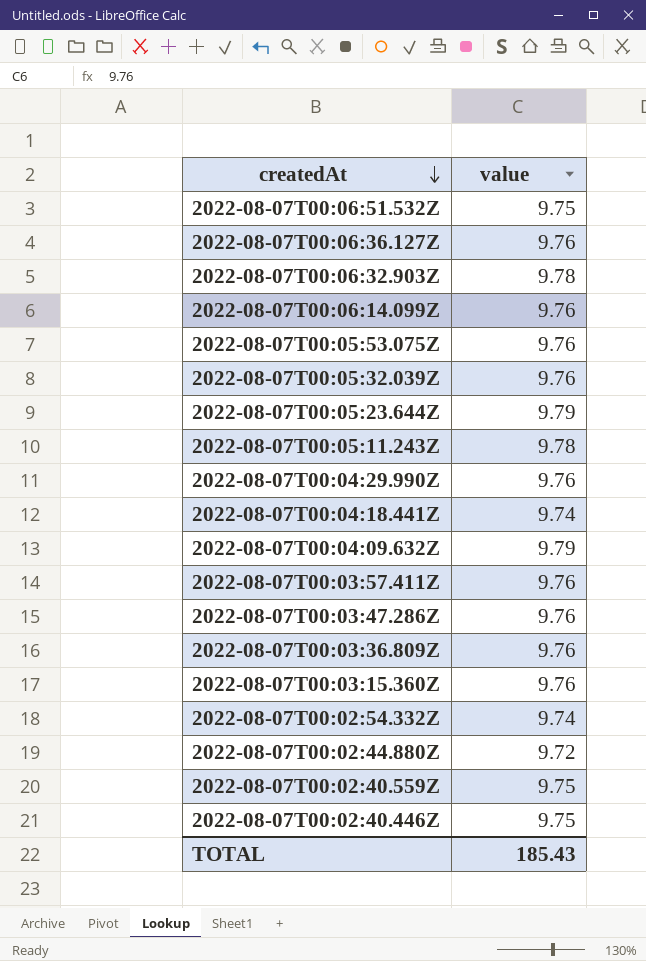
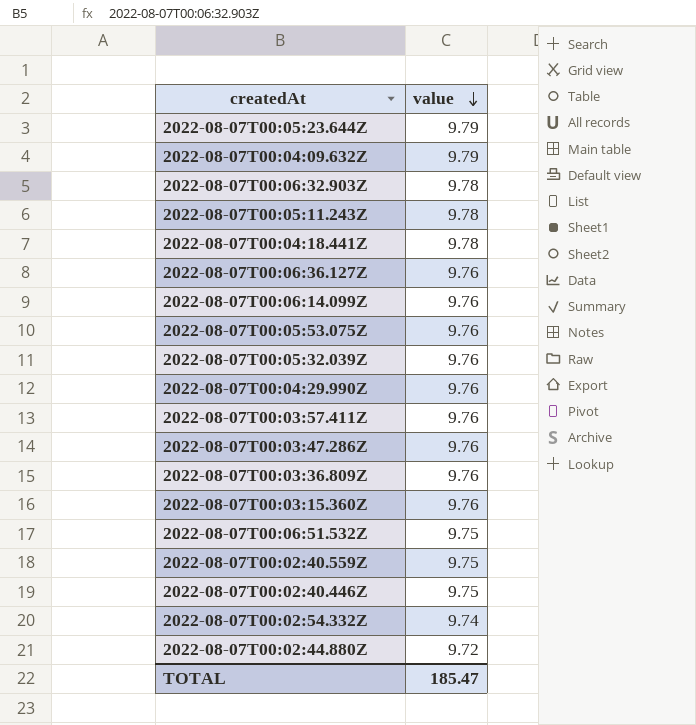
row order: createdAt descending -> value descending
2022-08-07T00:04:18.441Z | value: 9.74 -> 9.78
TOTAL | value: 185.43 -> 185.47

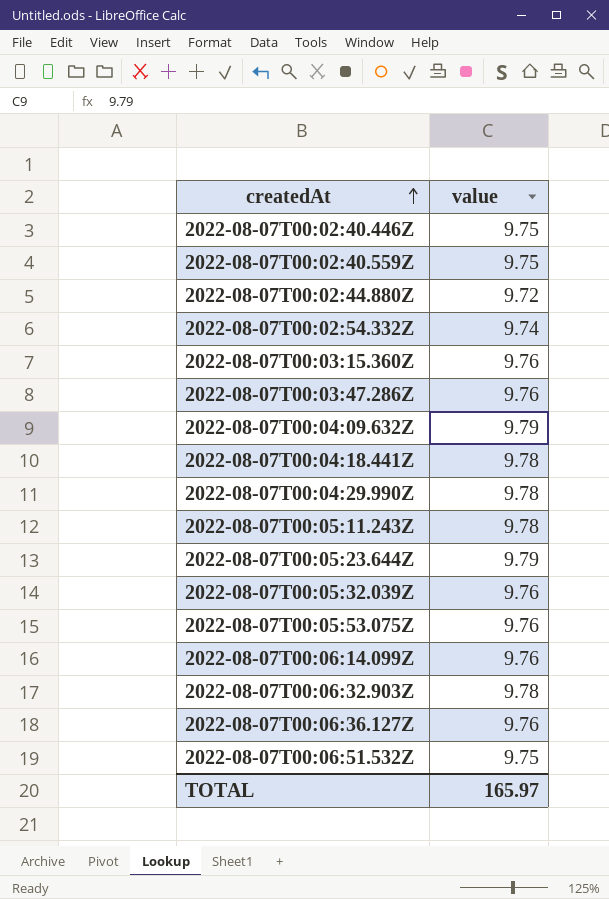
row order: value descending -> createdAt ascending
row 2022-08-07T00:03:57.411Z: 9.76 -> none
row 2022-08-07T00:03:36.809Z: 9.76 -> none
2022-08-07T00:04:29.990Z | value: 9.76 -> 9.78
TOTAL | value: 185.47 -> 165.97

